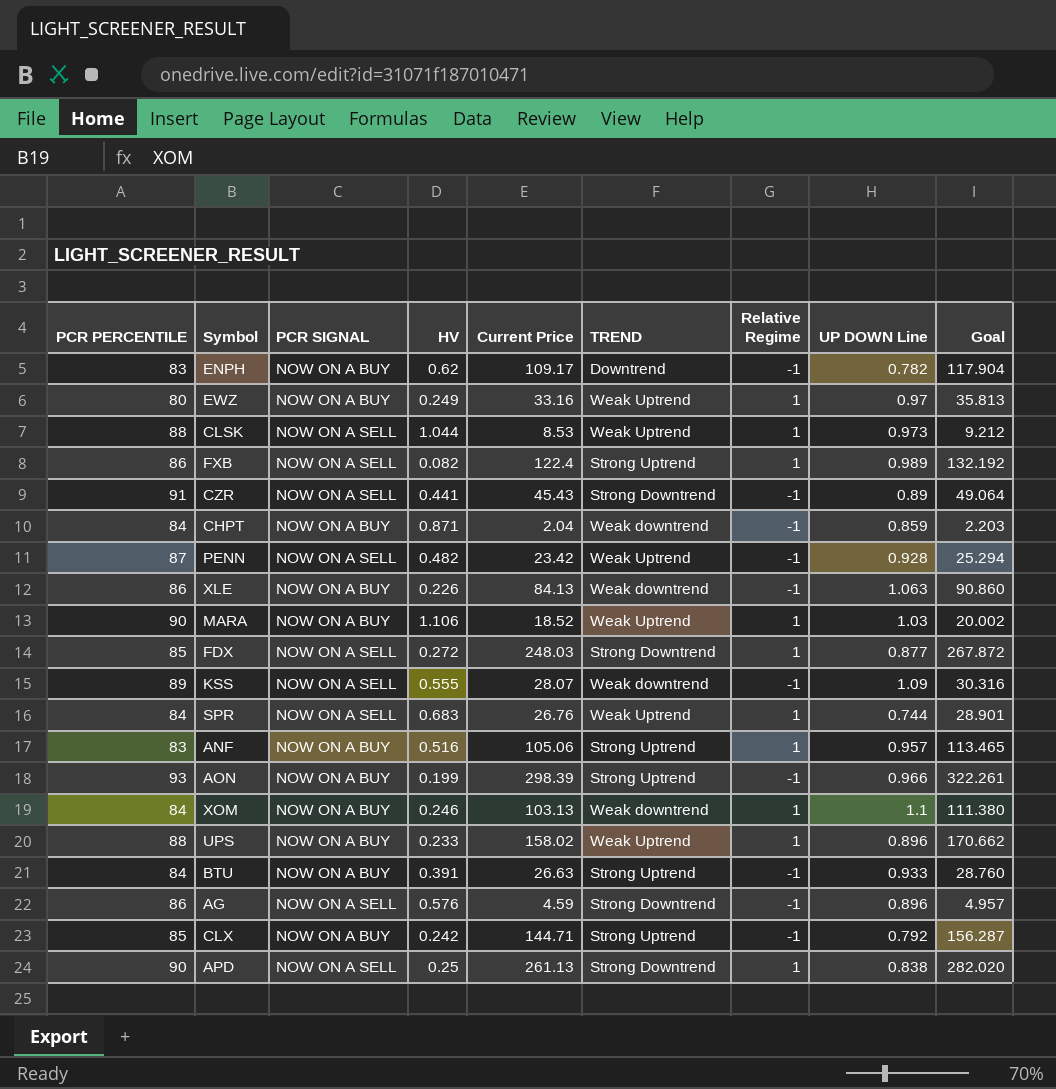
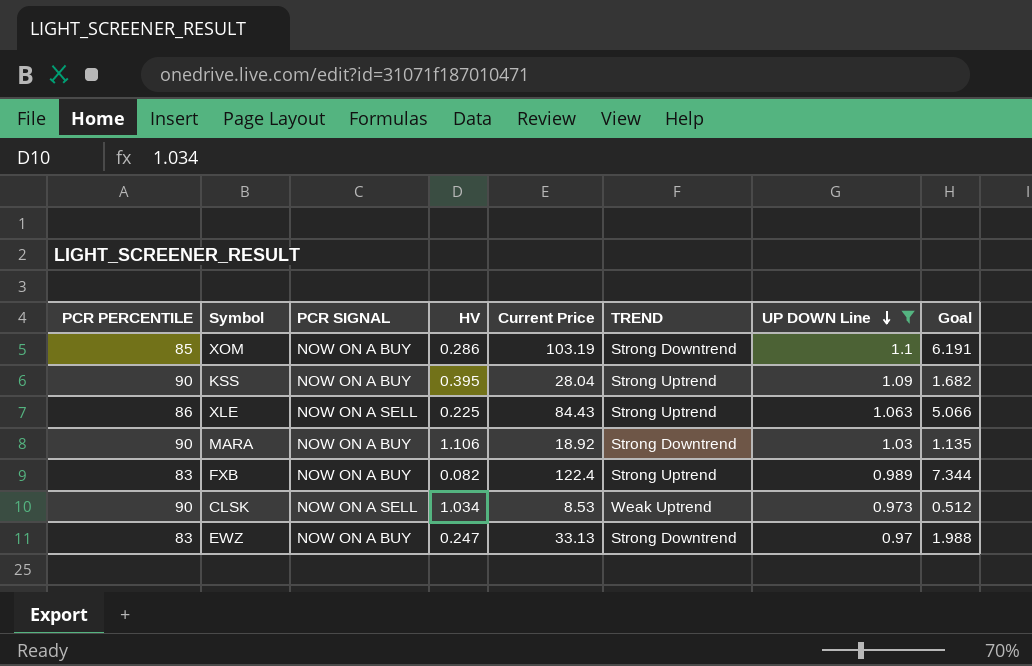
filter: none -> UP DOWN Line >= 0.97
row order: none -> UP DOWN Line descending
column Relative Regime | position: 7 -> none
column Goal | formula: [Current Price] * 1.08 -> [Current Price] * 0.06
XOM | PCR PERCENTILE: 84 -> 85
XOM | HV: 0.246 -> 0.286
XOM | Current Price: 103.13 -> 103.19
XOM | TREND: Weak downtrend -> Strong Downtrend
KSS | PCR PERCENTILE: 89 -> 90
KSS | PCR SIGNAL: NOW ON A SELL -> NOW ON A BUY
KSS | HV: 0.555 -> 0.395
KSS | Current Price: 28.07 -> 28.04
KSS | TREND: Weak downtrend -> Strong Uptrend
XLE | PCR SIGNAL: NOW ON A BUY -> NOW ON A SELL
XLE | HV: 0.226 -> 0.225
XLE | Current Price: 84.13 -> 84.43
XLE | TREND: Weak downtrend -> Strong Uptrend
MARA | Current Price: 18.52 -> 18.92
MARA | TREND: Weak Uptrend -> Strong Downtrend
FXB | PCR PERCENTILE: 86 -> 83
FXB | PCR SIGNAL: NOW ON A SELL -> NOW ON A BUY
CLSK | PCR PERCENTILE: 88 -> 90
CLSK | HV: 1.044 -> 1.034
EWZ | PCR PERCENTILE: 80 -> 83
EWZ | HV: 0.249 -> 0.247
EWZ | Current Price: 33.16 -> 33.13
EWZ | TREND: Weak Uptrend -> Strong Downtrend

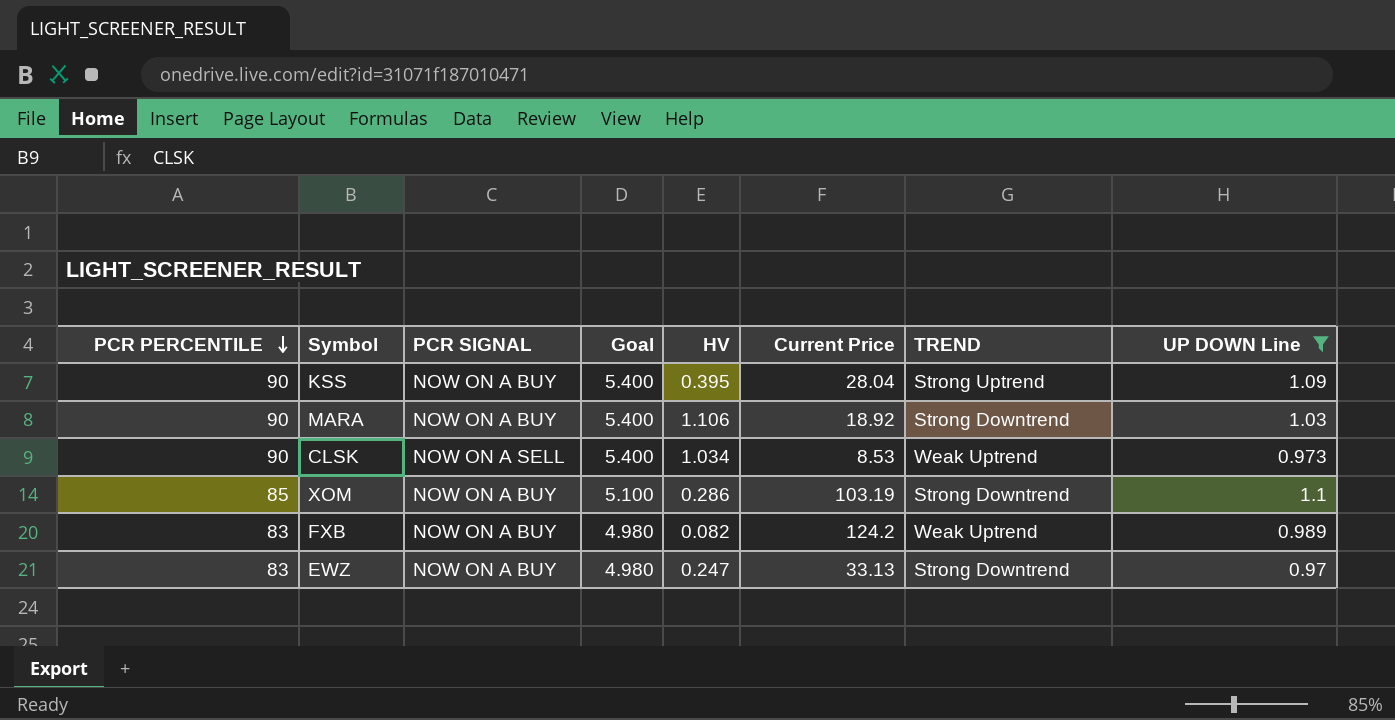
row order: UP DOWN Line descending -> PCR PERCENTILE descending
column Goal | formula: [Current Price] * 0.06 -> [PCR PERCENTILE] * 0.06
column Goal | position: 8 -> 4
row XLE: 86 | NOW ON A SELL | 0.225 | 84.43 | Strong Uptrend | 1.063 | 5.066 -> none
FXB | Current Price: 122.4 -> 124.2
FXB | TREND: Strong Uptrend -> Weak Uptrend

